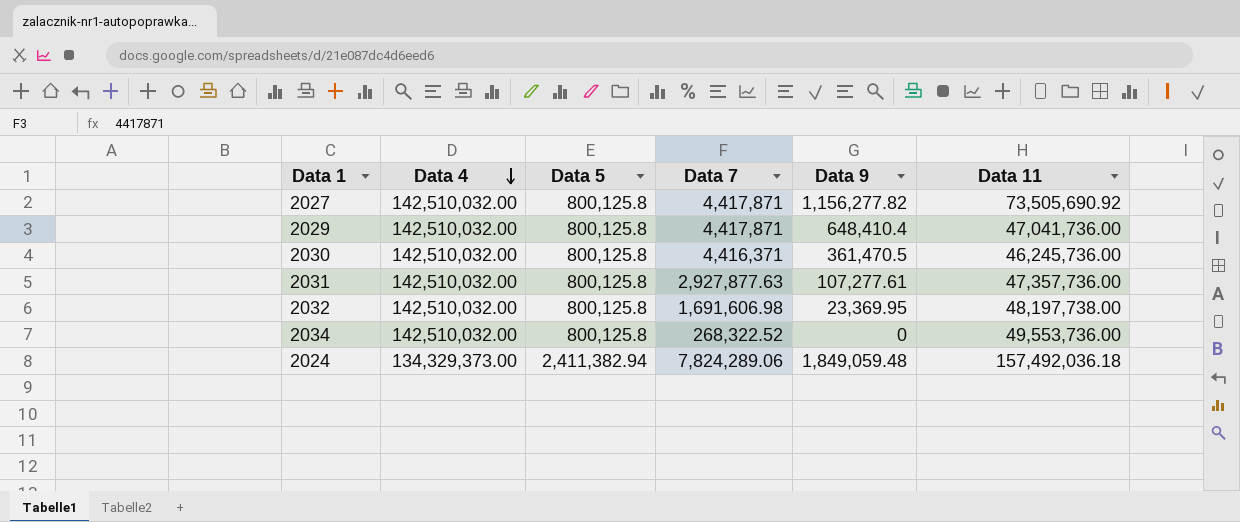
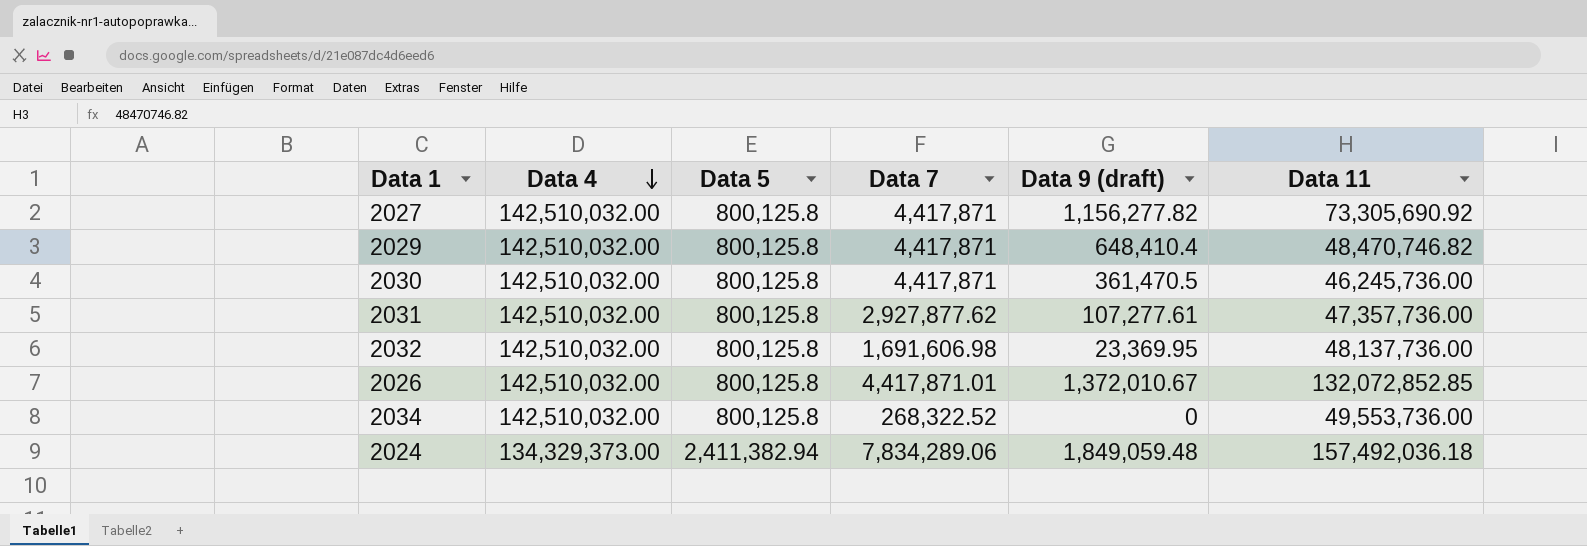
column name: Data 9 -> Data 9 (draft)
2027 | Data 11: 73,505,690.92 -> 73,305,690.92
2029 | Data 11: 47,041,736.00 -> 48,470,746.82
2030 | Data 7: 4,416,371 -> 4,417,871
2031 | Data 7: 2,927,877.63 -> 2,927,877.62
2032 | Data 11: 48,197,738.00 -> 48,137,736.00
row 2026: none -> 142,510,032.00 | 800,125.8 | 4,417,871.01 | 1,372,010.67 | 132,072,852.85
2024 | Data 7: 7,824,289.06 -> 7,834,289.06

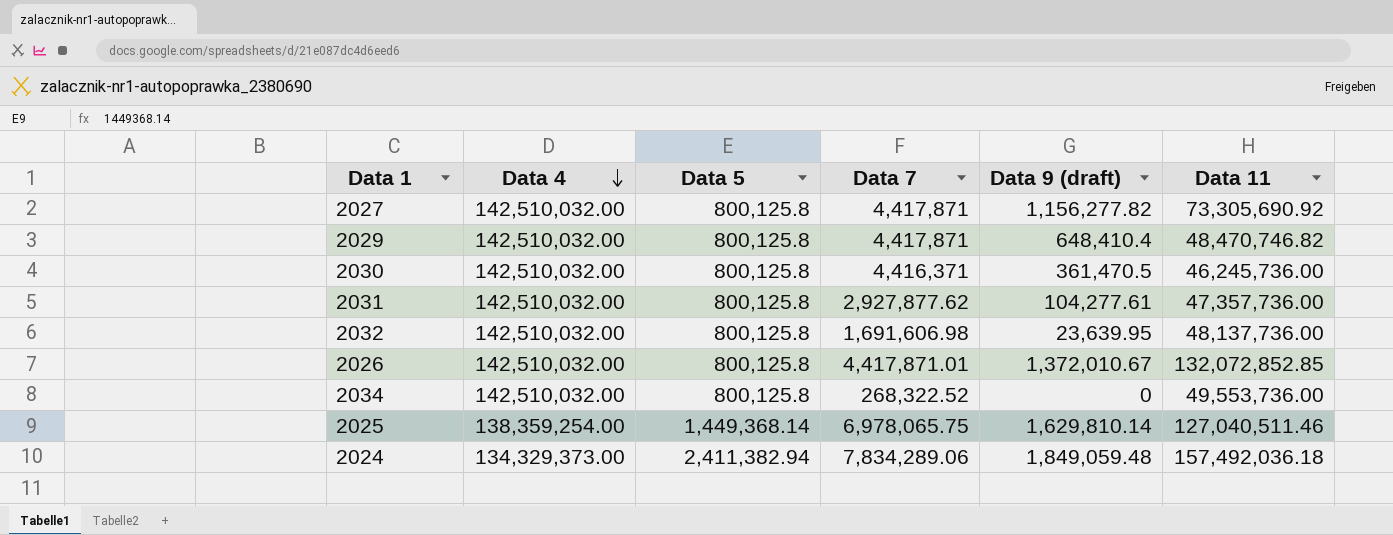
2030 | Data 7: 4,417,871 -> 4,416,371
2031 | Data 9 (draft): 107,277.61 -> 104,277.61
2032 | Data 9 (draft): 23,369.95 -> 23,639.95
row 2025: none -> 138,359,254.00 | 1,449,368.14 | 6,978,065.75 | 1,629,810.14 | 127,040,511.46

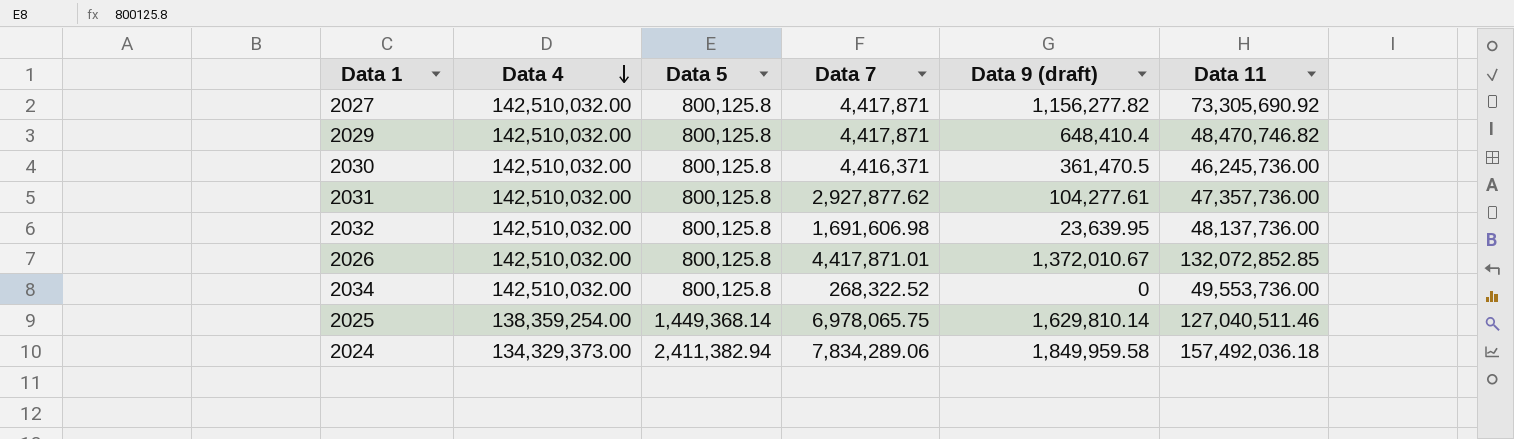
2024 | Data 9 (draft): 1,849,059.48 -> 1,849,959.58

